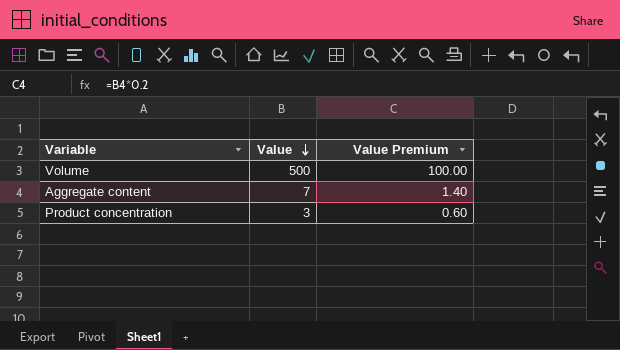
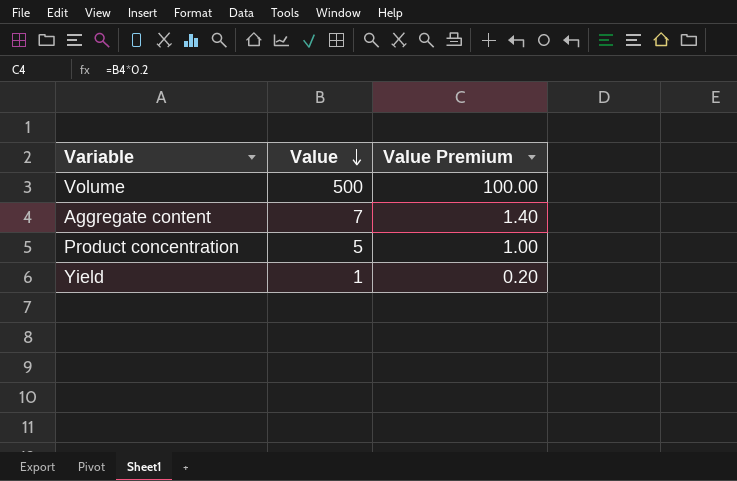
Product concentration | Value: 3 -> 5
Product concentration | Value Premium: 0.60 -> 1.00
row Yield: none -> 1 | 0.20

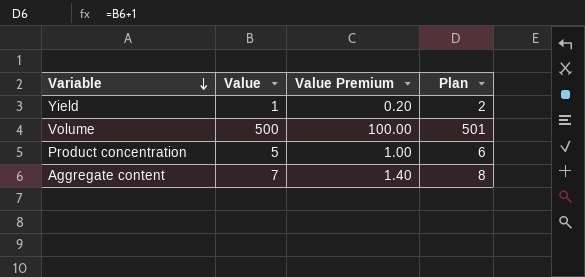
row order: Value descending -> Variable descending
column Plan | formula: none -> [Value] + 1

